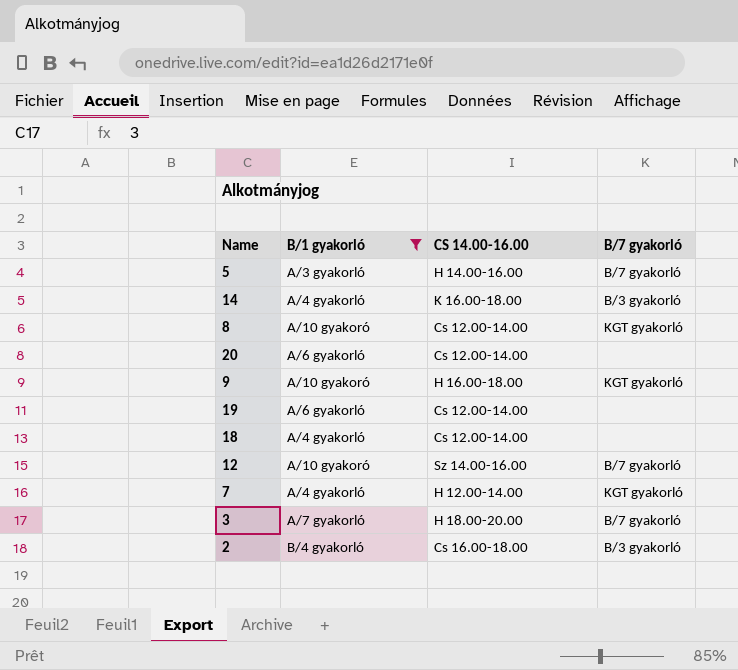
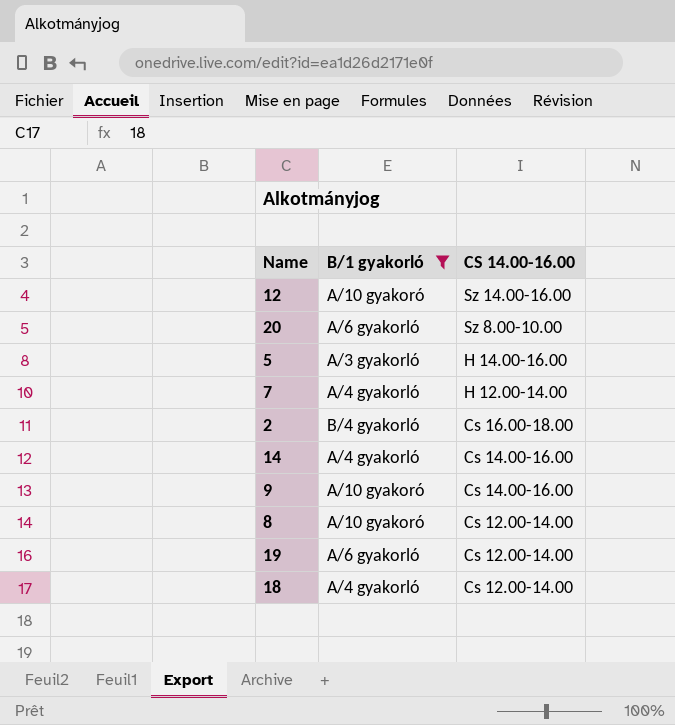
row order: none -> CS 14.00-16.00 descending
column B/7 gyakorló | position: 4 -> none
row 3: A/7 gyakorló | H 18.00-20.00 | B/7 gyakorló -> none
20 | CS 14.00-16.00: Cs 12.00-14.00 -> Sz 8.00-10.00
14 | CS 14.00-16.00: K 16.00-18.00 -> Cs 14.00-16.00
9 | CS 14.00-16.00: H 16.00-18.00 -> Cs 14.00-16.00

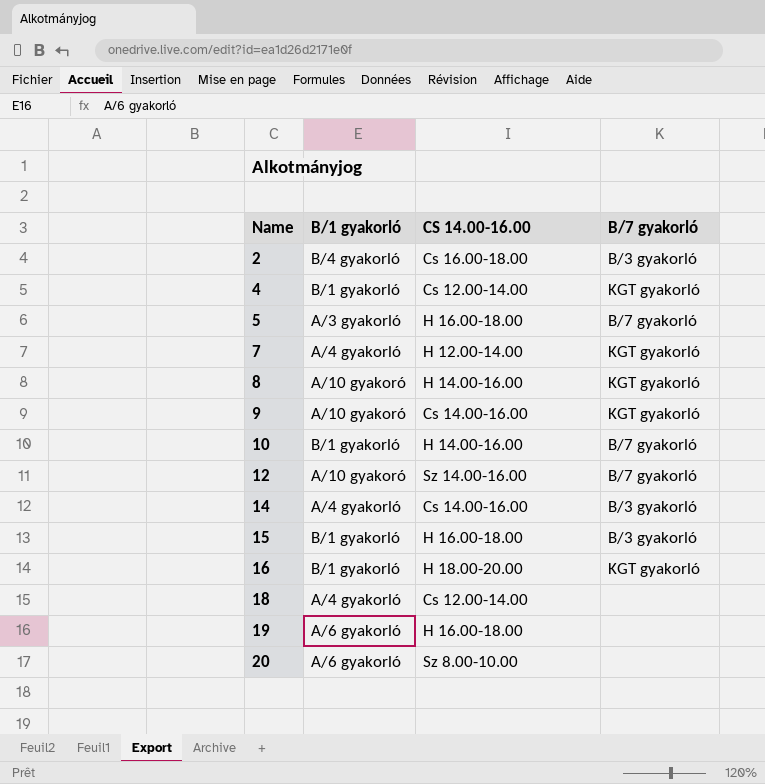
filter: B/1 gyakorló != B/1 gyakorló -> none
row order: CS 14.00-16.00 descending -> Name ascending
column B/7 gyakorló | position: none -> 4
5 | CS 14.00-16.00: H 14.00-16.00 -> H 16.00-18.00
8 | CS 14.00-16.00: Cs 12.00-14.00 -> H 14.00-16.00
19 | CS 14.00-16.00: Cs 12.00-14.00 -> H 16.00-18.00

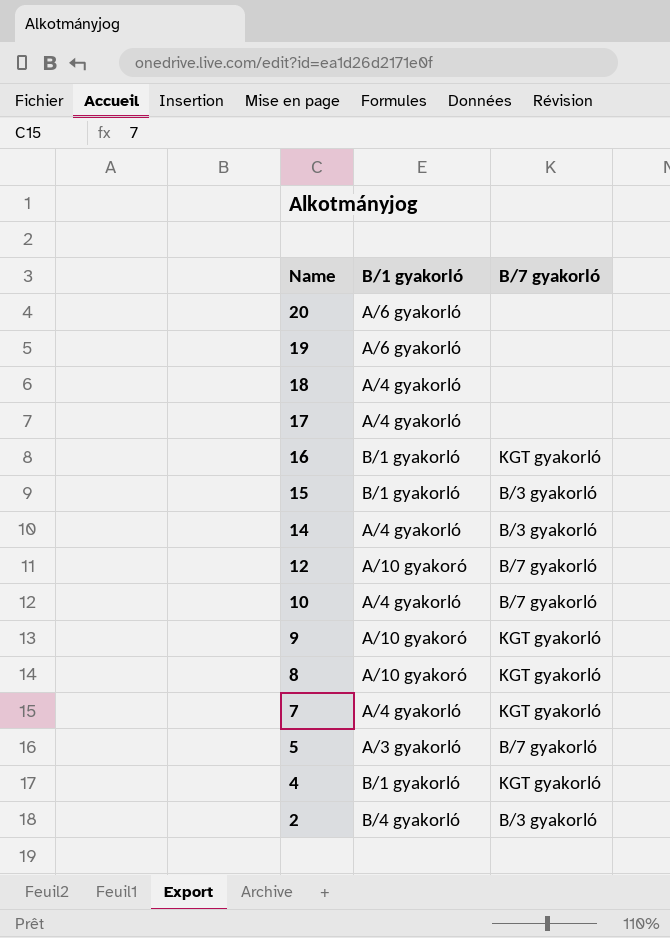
row order: Name ascending -> Name descending
column CS 14.00-16.00 | position: 3 -> none
row 17: none -> A/4 gyakorló | none
10 | B/1 gyakorló: B/1 gyakorló -> A/4 gyakorló

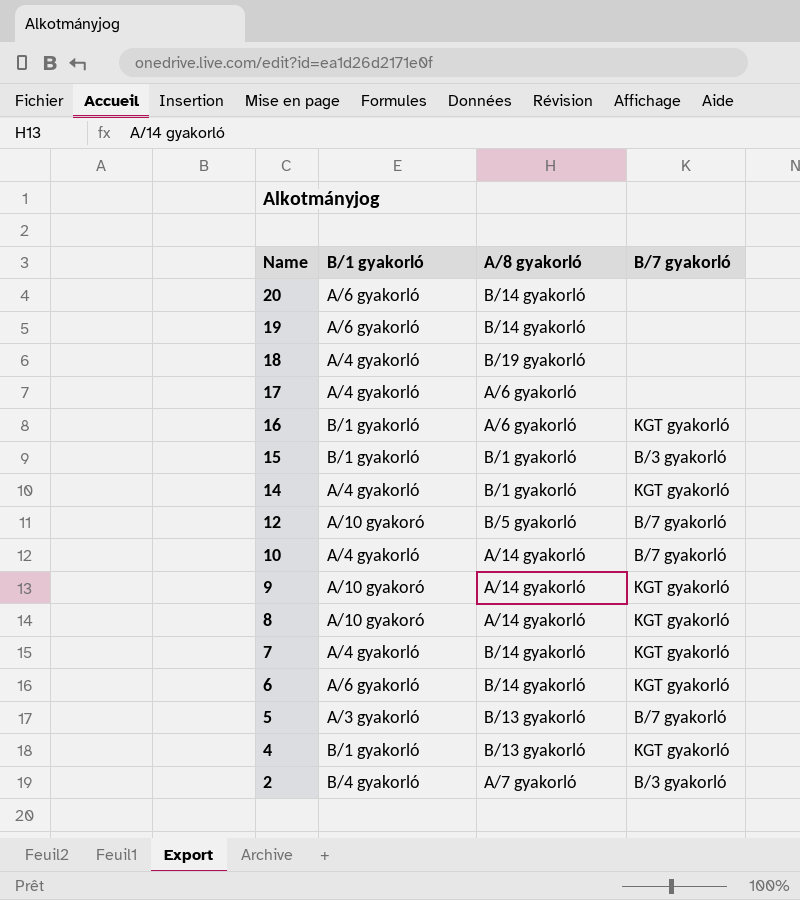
column A/8 gyakorló | position: none -> 3
14 | B/7 gyakorló: B/3 gyakorló -> KGT gyakorló
row 6: none -> A/6 gyakorló | B/14 gyakorló | KGT gyakorló

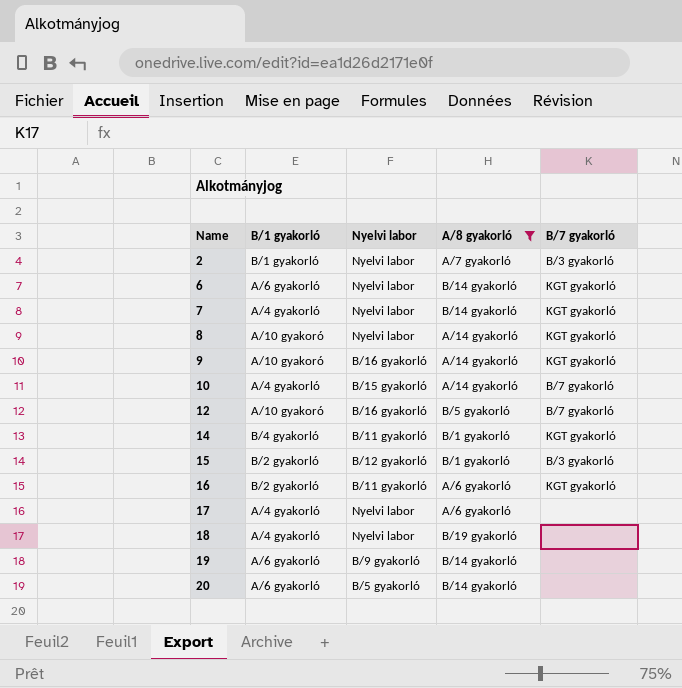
filter: none -> A/8 gyakorló != B/13 gyakorló
row order: Name descending -> Name ascending
column Nyelvi labor | position: none -> 3
2 | B/1 gyakorló: B/4 gyakorló -> B/1 gyakorló
14 | B/1 gyakorló: A/4 gyakorló -> B/4 gyakorló
15 | B/1 gyakorló: B/1 gyakorló -> B/2 gyakorló
16 | B/1 gyakorló: B/1 gyakorló -> B/2 gyakorló

